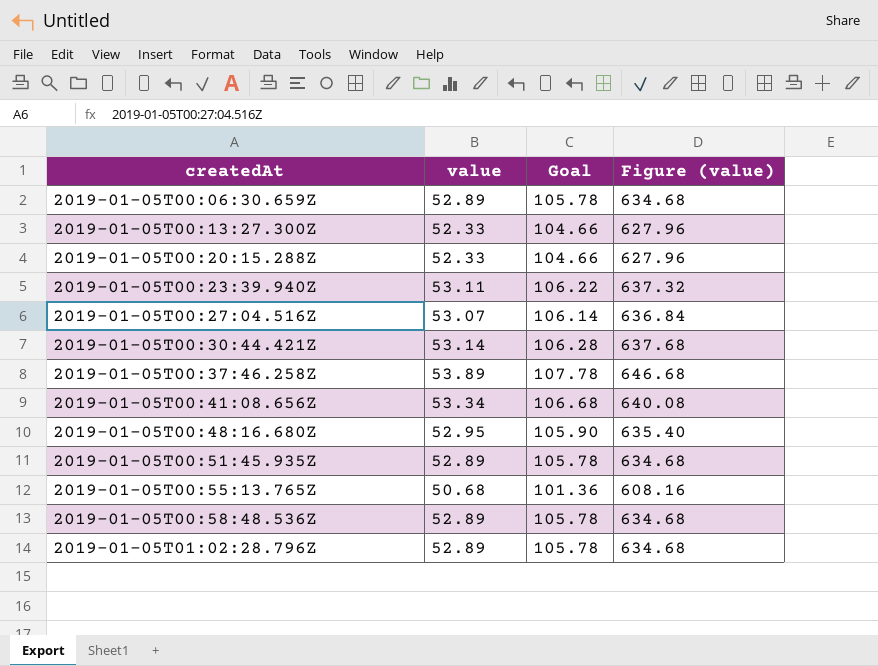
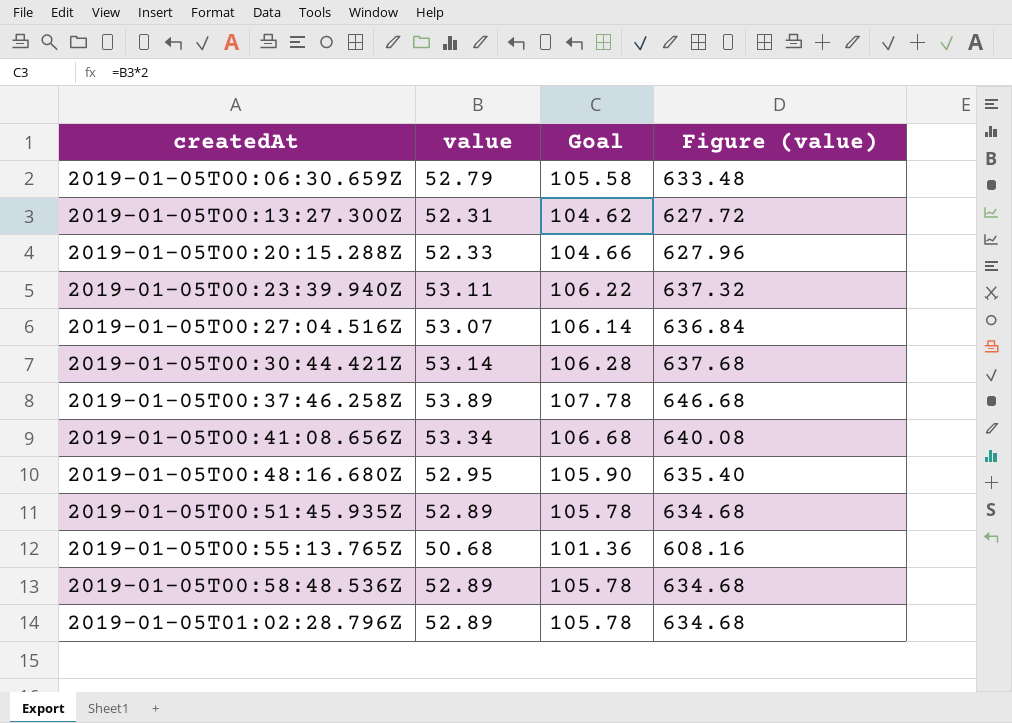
2019-01-05T00:06:30.659Z | value: 52.89 -> 52.79
2019-01-05T00:06:30.659Z | Goal: 105.78 -> 105.58
2019-01-05T00:06:30.659Z | Figure (value): 634.68 -> 633.48
2019-01-05T00:13:27.300Z | value: 52.33 -> 52.31
2019-01-05T00:13:27.300Z | Goal: 104.66 -> 104.62
2019-01-05T00:13:27.300Z | Figure (value): 627.96 -> 627.72

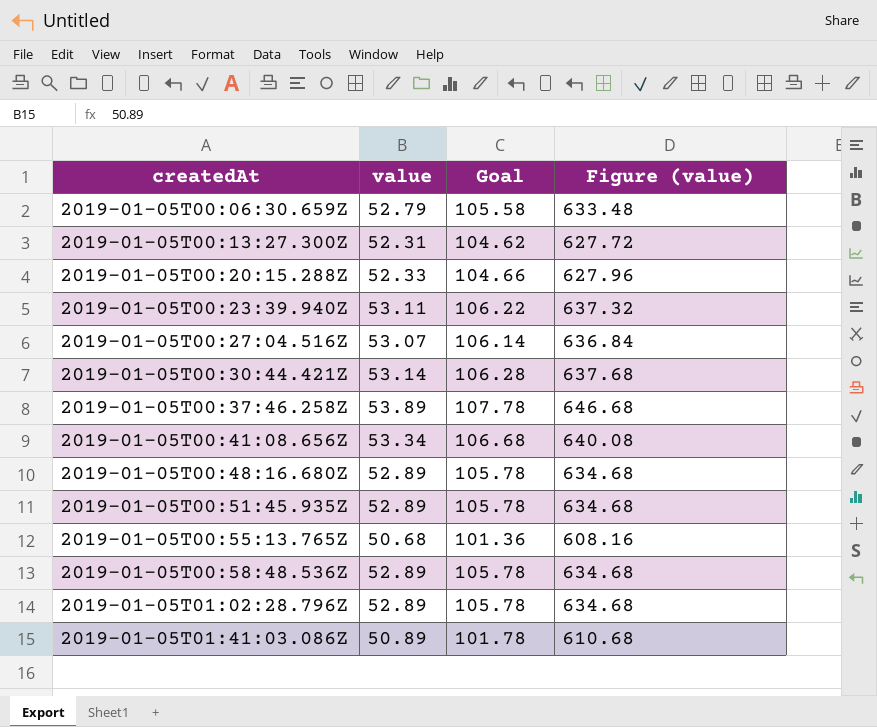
2019-01-05T00:48:16.680Z | value: 52.95 -> 52.89
2019-01-05T00:48:16.680Z | Goal: 105.90 -> 105.78
2019-01-05T00:48:16.680Z | Figure (value): 635.40 -> 634.68
row 2019-01-05T01:41:03.086Z: none -> 50.89 | 101.78 | 610.68

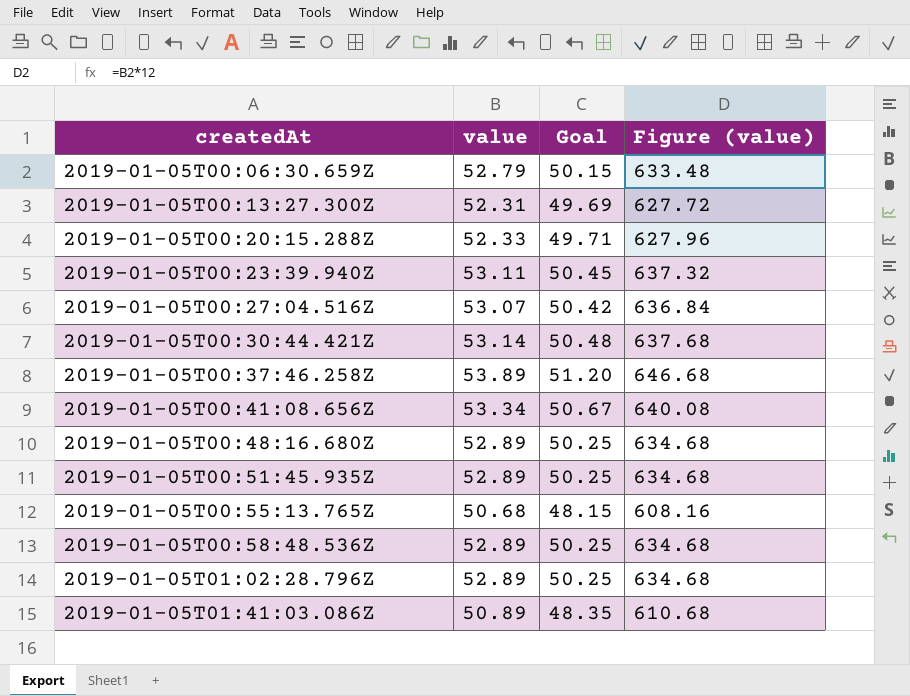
column Goal | formula: [value] * 2 -> [value] * 0.95

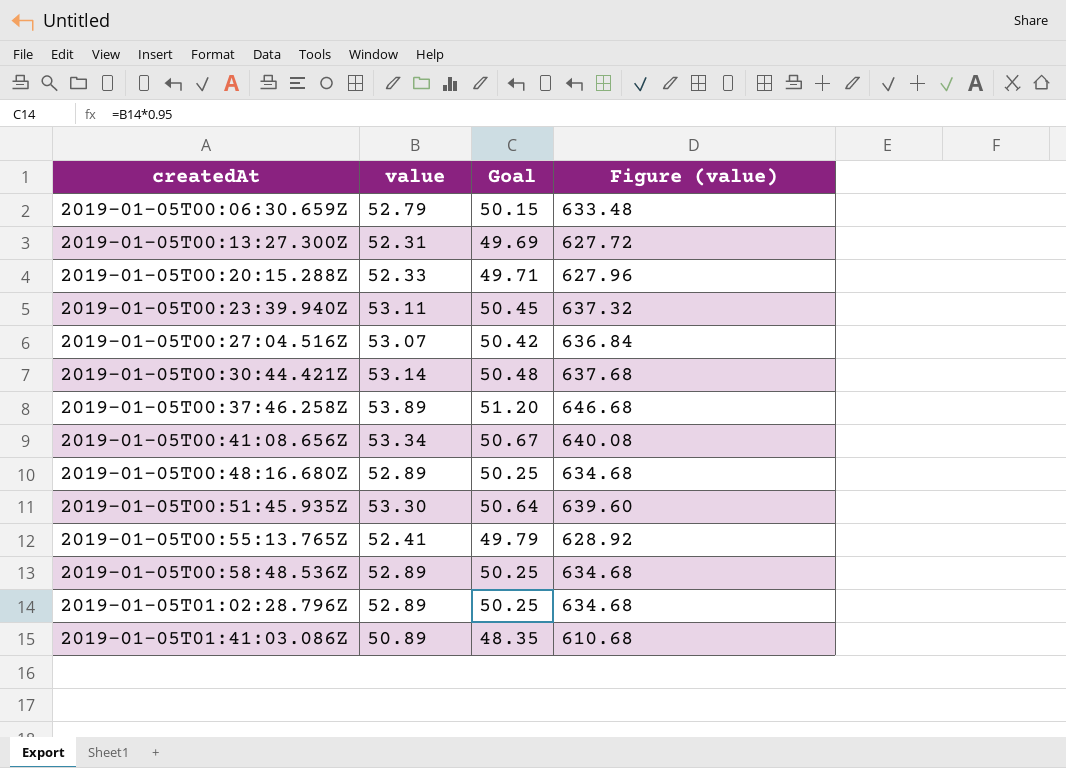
2019-01-05T00:51:45.935Z | value: 52.89 -> 53.30
2019-01-05T00:51:45.935Z | Goal: 50.25 -> 50.64
2019-01-05T00:51:45.935Z | Figure (value): 634.68 -> 639.60
2019-01-05T00:55:13.765Z | value: 50.68 -> 52.41
2019-01-05T00:55:13.765Z | Goal: 48.15 -> 49.79
2019-01-05T00:55:13.765Z | Figure (value): 608.16 -> 628.92

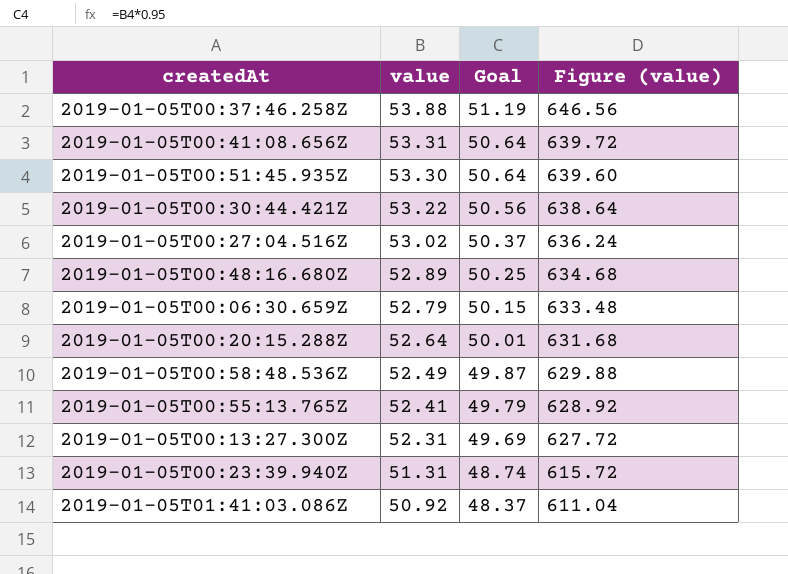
row order: createdAt ascending -> value descending
row 2019-01-05T01:02:28.796Z: 52.89 | 50.25 | 634.68 -> none
2019-01-05T00:37:46.258Z | value: 53.89 -> 53.88
2019-01-05T00:37:46.258Z | Goal: 51.20 -> 51.19
2019-01-05T00:37:46.258Z | Figure (value): 646.68 -> 646.56
2019-01-05T00:41:08.656Z | value: 53.34 -> 53.31
2019-01-05T00:41:08.656Z | Goal: 50.67 -> 50.64
2019-01-05T00:41:08.656Z | Figure (value): 640.08 -> 639.72
2019-01-05T00:30:44.421Z | value: 53.14 -> 53.22
2019-01-05T00:30:44.421Z | Goal: 50.48 -> 50.56
2019-01-05T00:30:44.421Z | Figure (value): 637.68 -> 638.64
2019-01-05T00:27:04.516Z | value: 53.07 -> 53.02
2019-01-05T00:27:04.516Z | Goal: 50.42 -> 50.37
2019-01-05T00:27:04.516Z | Figure (value): 636.84 -> 636.24
2019-01-05T00:20:15.288Z | value: 52.33 -> 52.64
2019-01-05T00:20:15.288Z | Goal: 49.71 -> 50.01
2019-01-05T00:20:15.288Z | Figure (value): 627.96 -> 631.68
2019-01-05T00:58:48.536Z | value: 52.89 -> 52.49
2019-01-05T00:58:48.536Z | Goal: 50.25 -> 49.87
2019-01-05T00:58:48.536Z | Figure (value): 634.68 -> 629.88
2019-01-05T00:23:39.940Z | value: 53.11 -> 51.31
2019-01-05T00:23:39.940Z | Goal: 50.45 -> 48.74
2019-01-05T00:23:39.940Z | Figure (value): 637.32 -> 615.72
2019-01-05T01:41:03.086Z | value: 50.89 -> 50.92
2019-01-05T01:41:03.086Z | Goal: 48.35 -> 48.37
2019-01-05T01:41:03.086Z | Figure (value): 610.68 -> 611.04

